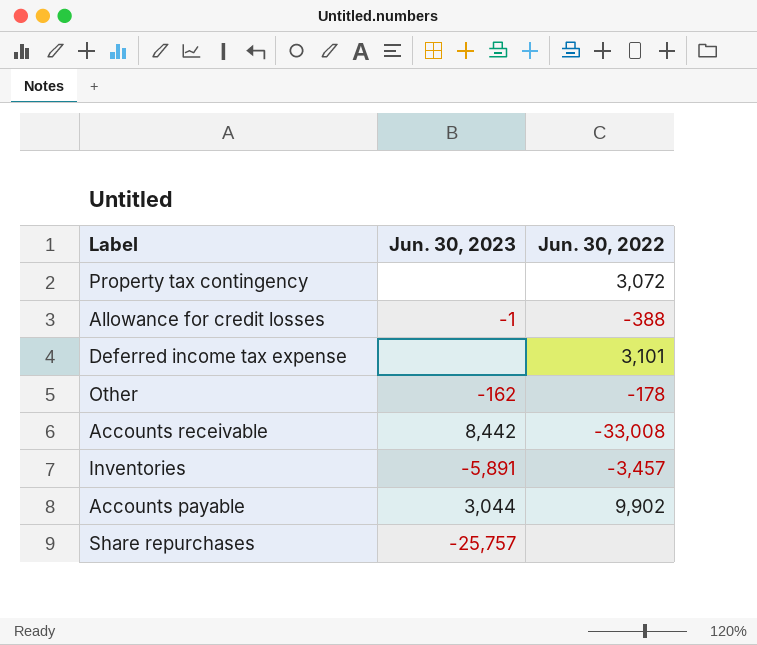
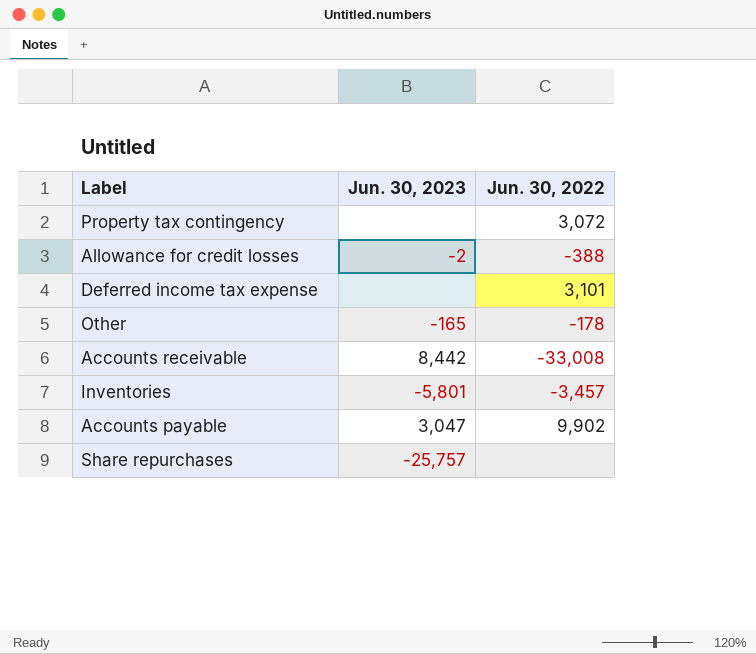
Allowance for credit losses | Jun. 30, 2023: -1 -> -2
Other | Jun. 30, 2023: -162 -> -165
Inventories | Jun. 30, 2023: -5,891 -> -5,801
Accounts payable | Jun. 30, 2023: 3,044 -> 3,047

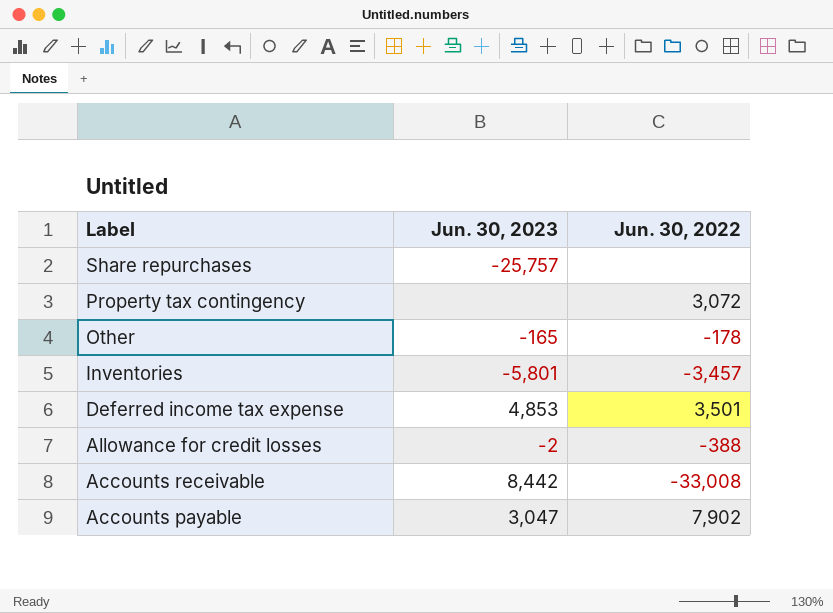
row order: none -> Label descending
Deferred income tax expense | Jun. 30, 2023: none -> 4,853
Deferred income tax expense | Jun. 30, 2022: 3,101 -> 3,501
Accounts payable | Jun. 30, 2022: 9,902 -> 7,902

